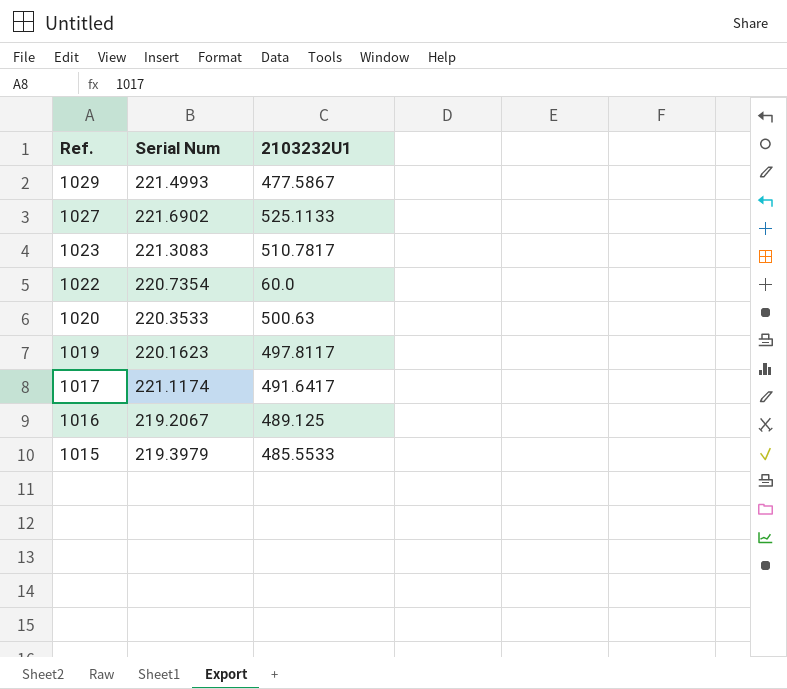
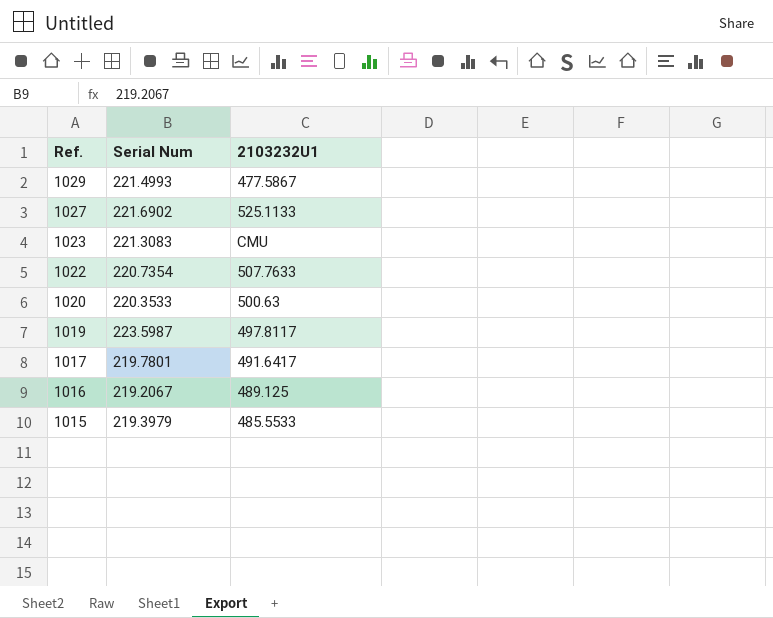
1023 | 2103232U1: 510.7817 -> CMU
1022 | 2103232U1: 60.0 -> 507.7633
1019 | Serial Num: 220.1623 -> 223.5987
1017 | Serial Num: 221.1174 -> 219.7801

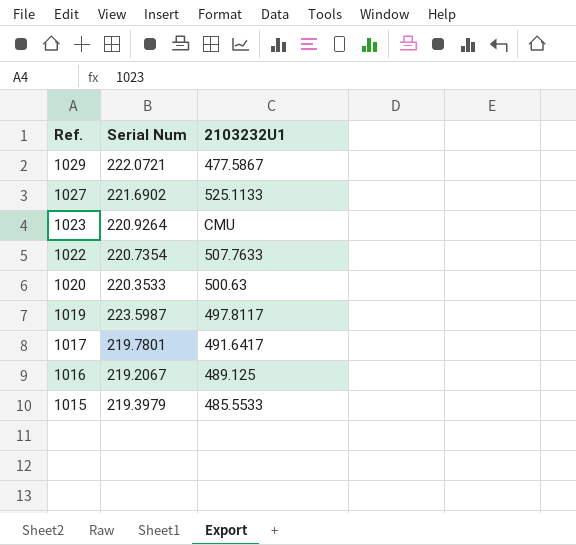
1029 | Serial Num: 221.4993 -> 222.0721
1023 | Serial Num: 221.3083 -> 220.9264

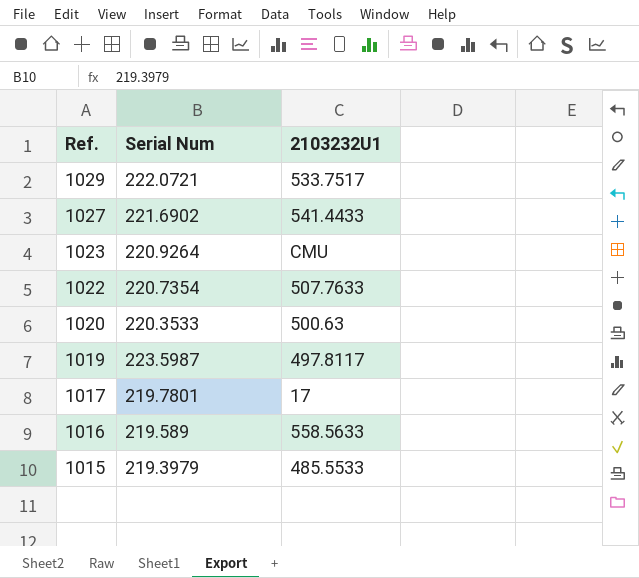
1029 | 2103232U1: 477.5867 -> 533.7517
1027 | 2103232U1: 525.1133 -> 541.4433
1017 | 2103232U1: 491.6417 -> 17
1016 | Serial Num: 219.2067 -> 219.589
1016 | 2103232U1: 489.125 -> 558.5633

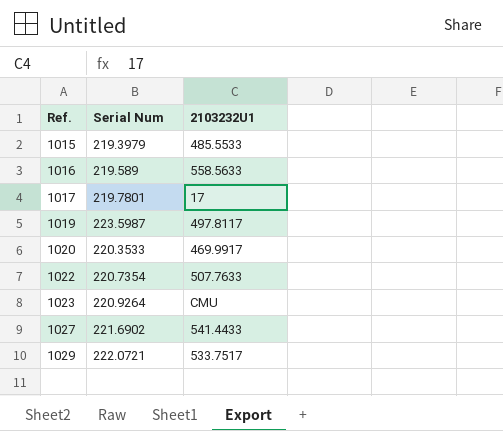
row order: Ref. descending -> Ref. ascending
1020 | 2103232U1: 500.63 -> 469.9917

